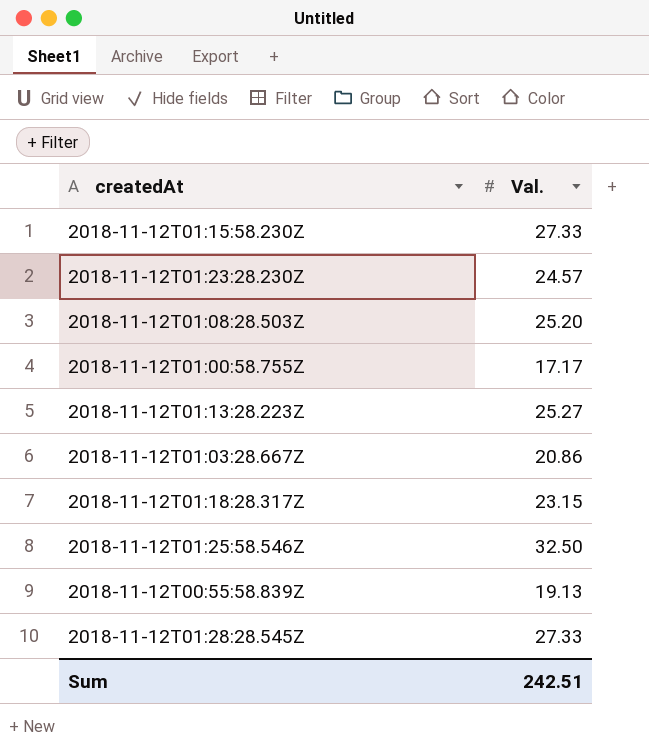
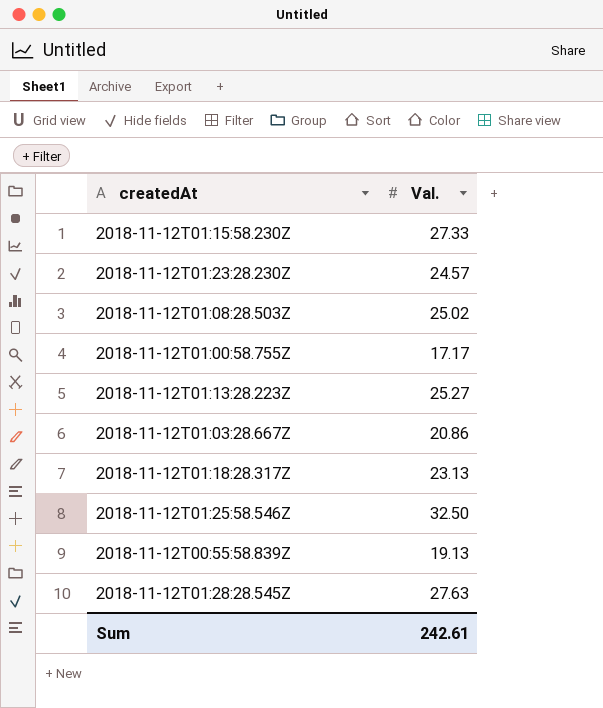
2018-11-12T01:08:28.503Z | Val.: 25.20 -> 25.02
2018-11-12T01:18:28.317Z | Val.: 23.15 -> 23.13
2018-11-12T01:28:28.545Z | Val.: 27.33 -> 27.63
Sum | Val.: 242.51 -> 242.61

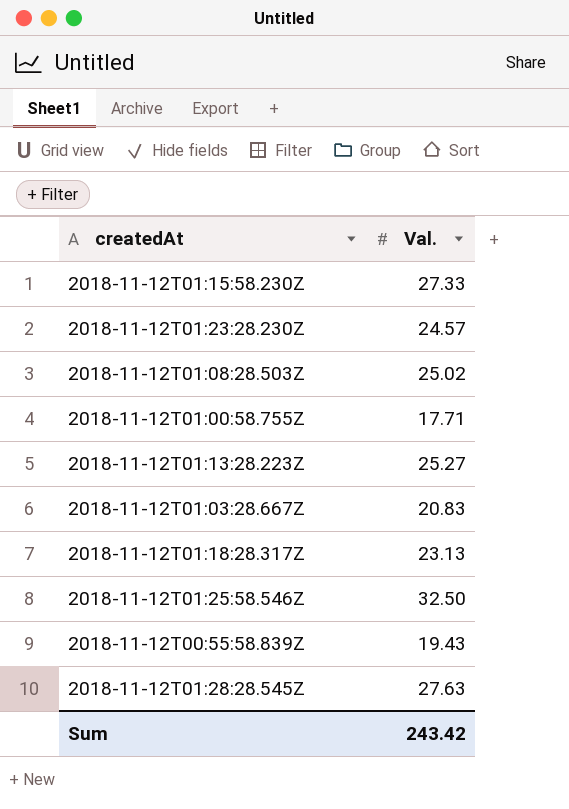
2018-11-12T01:00:58.755Z | Val.: 17.17 -> 17.71
2018-11-12T01:03:28.667Z | Val.: 20.86 -> 20.83
2018-11-12T00:55:58.839Z | Val.: 19.13 -> 19.43
Sum | Val.: 242.61 -> 243.42

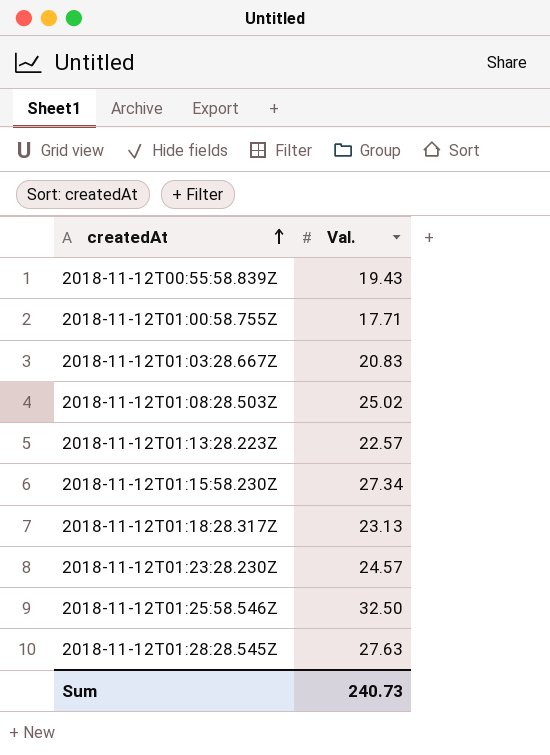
row order: none -> createdAt ascending
2018-11-12T01:13:28.223Z | Val.: 25.27 -> 22.57
2018-11-12T01:15:58.230Z | Val.: 27.33 -> 27.34
Sum | Val.: 243.42 -> 240.73

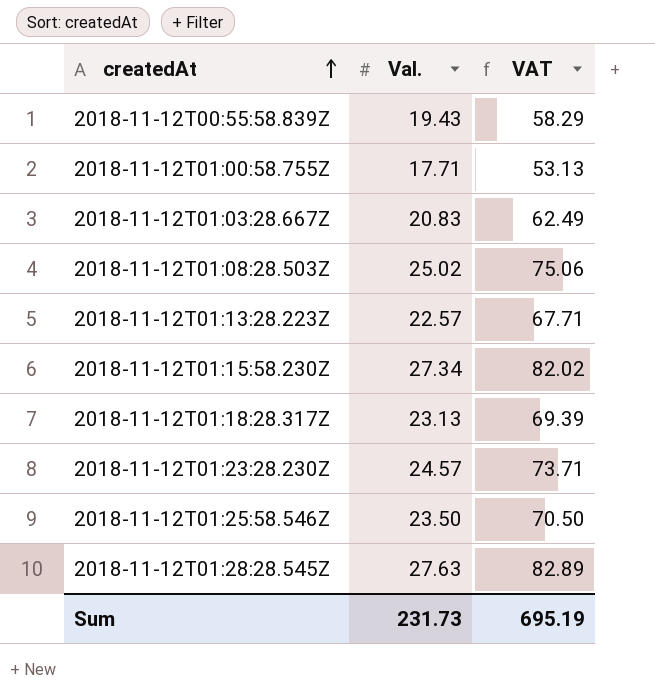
column VAT | formula: none -> [Val.] * 3
2018-11-12T01:25:58.546Z | Val.: 32.50 -> 23.50
Sum | Val.: 240.73 -> 231.73

